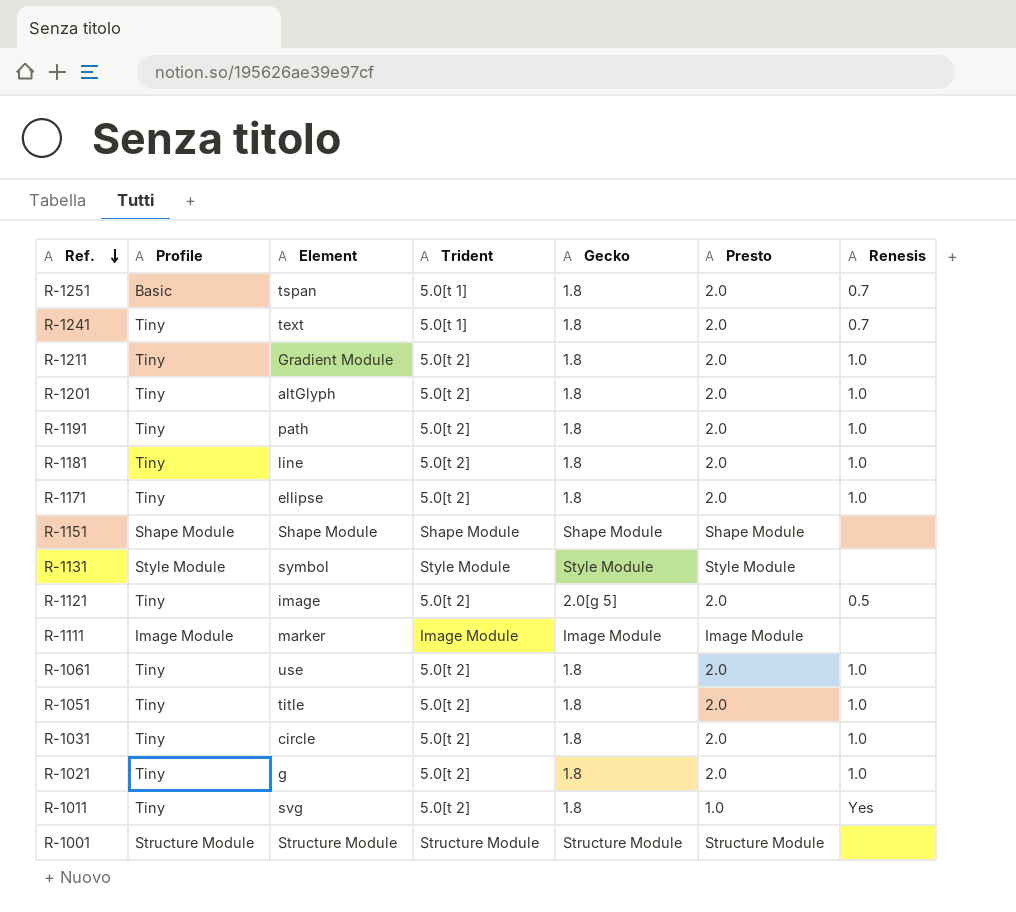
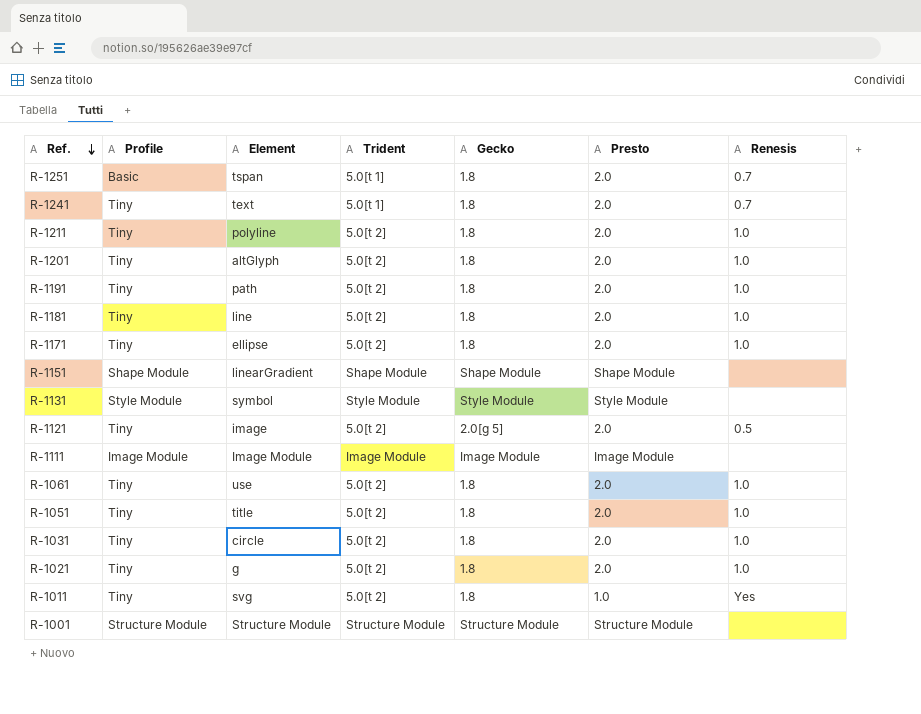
R-1211 | Element: Gradient Module -> polyline
R-1151 | Element: Shape Module -> linearGradient
R-1111 | Element: marker -> Image Module

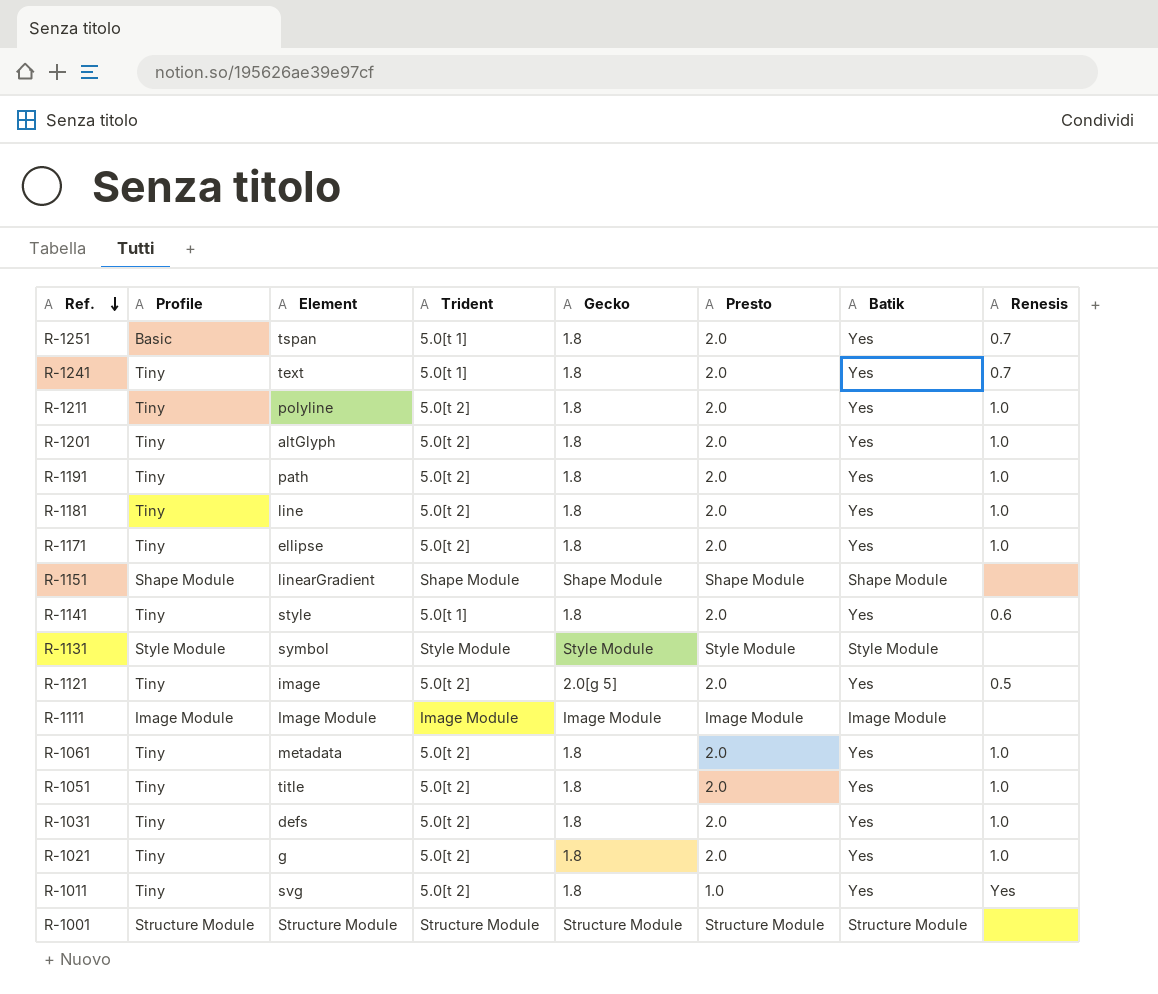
column Batik | position: none -> 7
row R-1141: none -> Tiny | style | 5.0[t 1] | 1.8 | 2.0 | Yes | 0.6
R-1061 | Element: use -> metadata
R-1031 | Element: circle -> defs

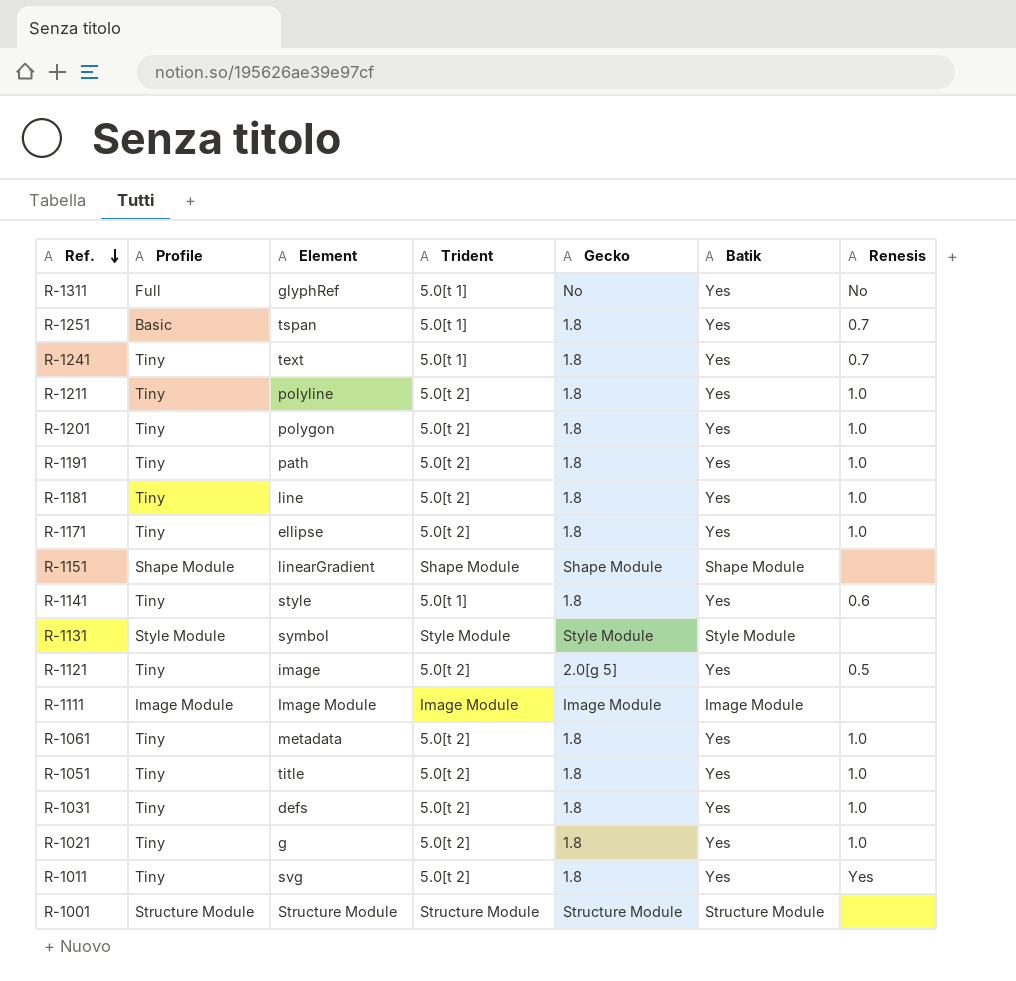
column Presto | position: 6 -> none
row R-1311: none -> Full | glyphRef | 5.0[t 1] | No | Yes | No
R-1201 | Element: altGlyph -> polygon

